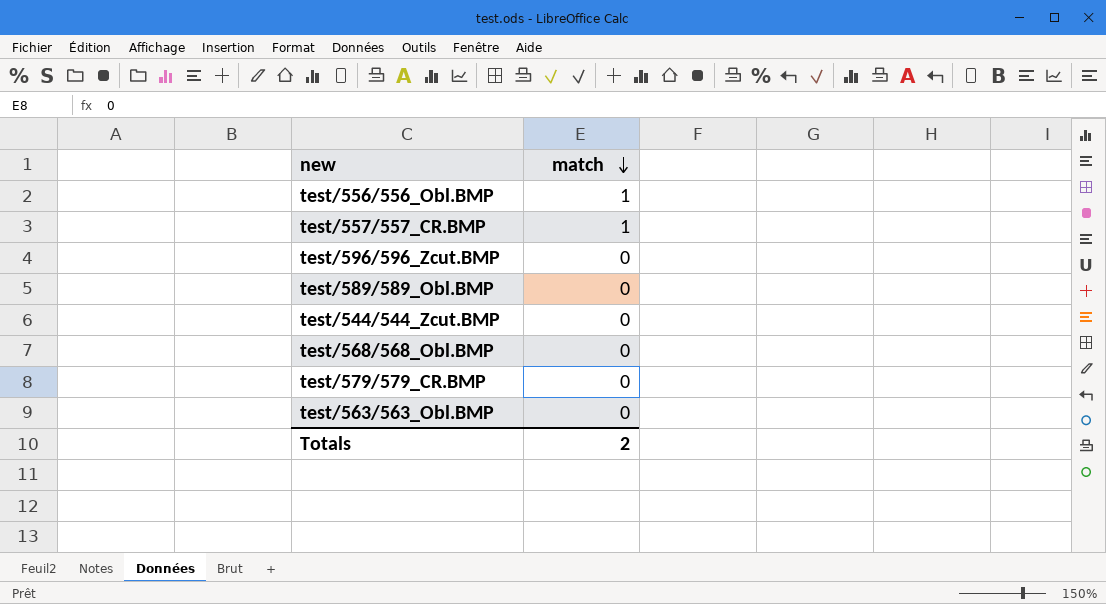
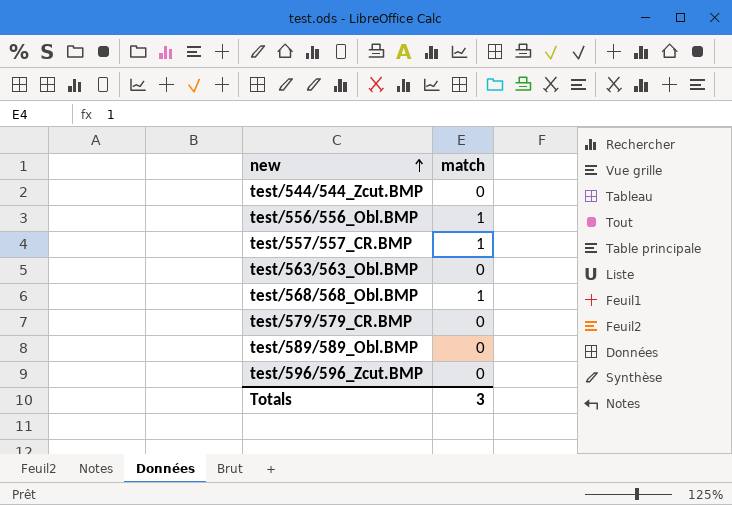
row order: match descending -> new ascending
test/568/568_Obl.BMP | match: 0 -> 1
Totals | match: 2 -> 3

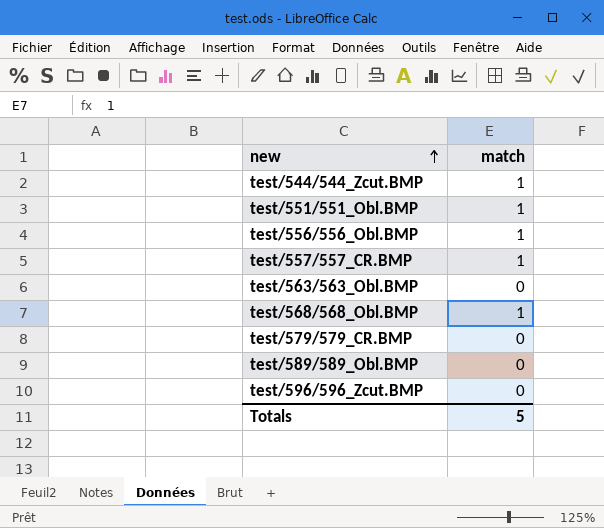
test/544/544_Zcut.BMP | match: 0 -> 1
row test/551/551_Obl.BMP: none -> 1
Totals | match: 3 -> 5

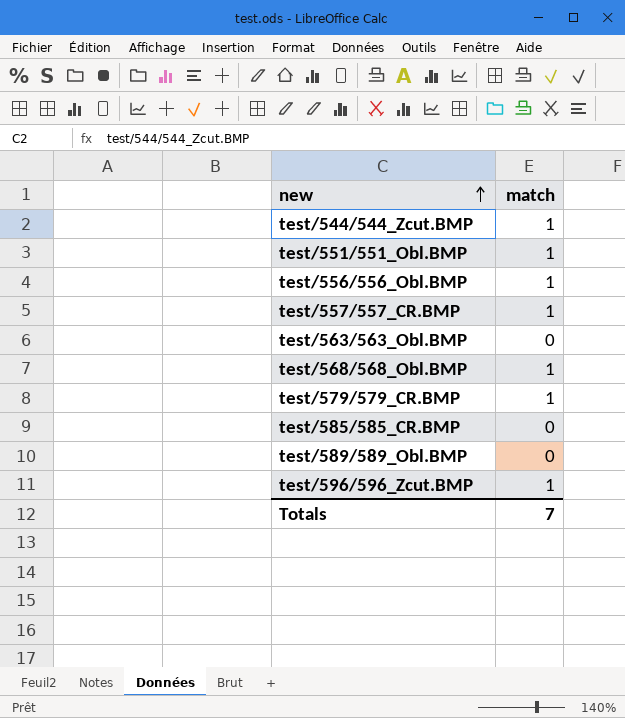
test/579/579_CR.BMP | match: 0 -> 1
row test/585/585_CR.BMP: none -> 0
test/596/596_Zcut.BMP | match: 0 -> 1
Totals | match: 5 -> 7

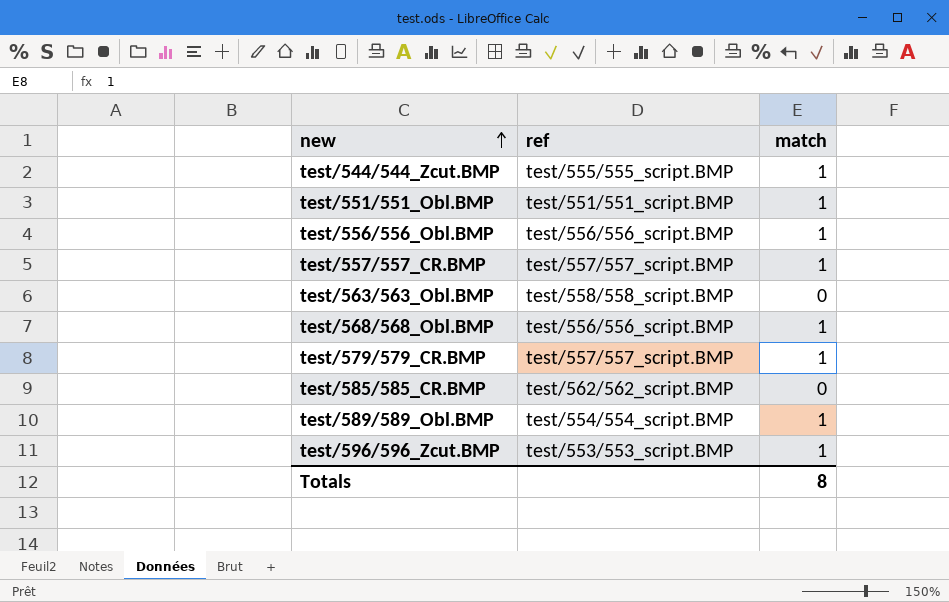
column ref | position: none -> 2
test/589/589_Obl.BMP | match: 0 -> 1
Totals | match: 7 -> 8

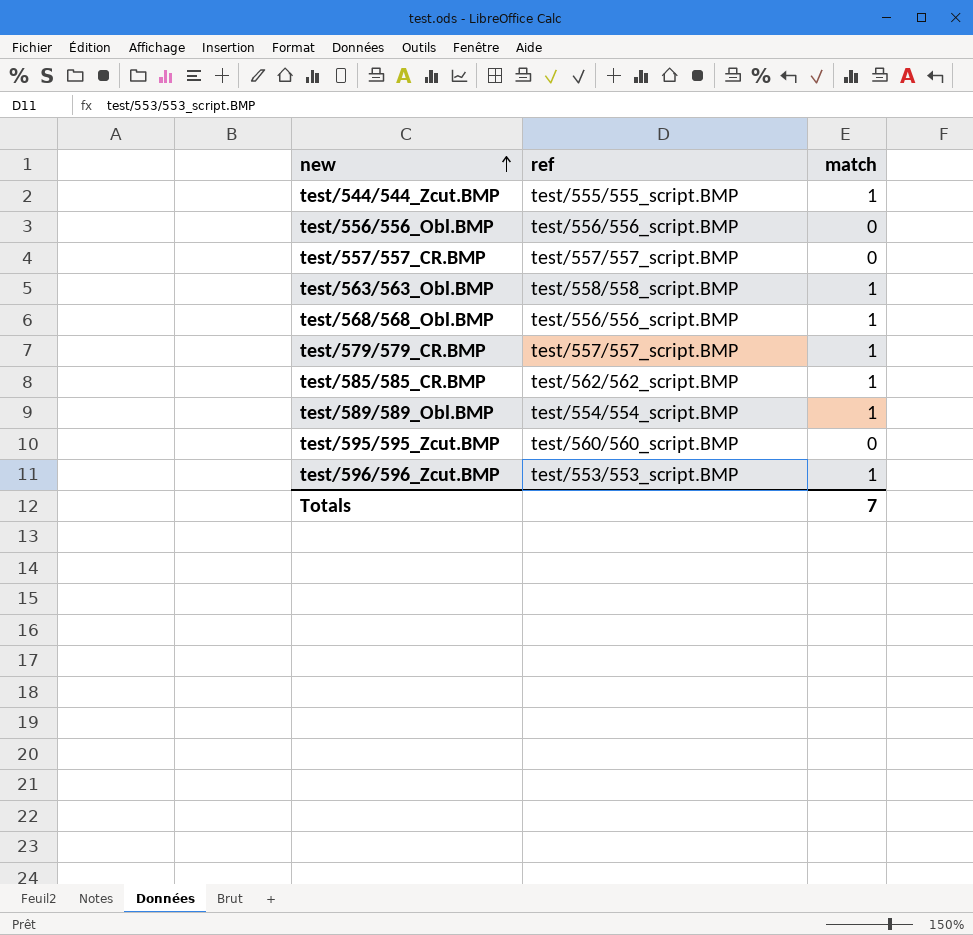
row test/551/551_Obl.BMP: test/551/551_script.BMP | 1 -> none
test/556/556_Obl.BMP | match: 1 -> 0
test/557/557_CR.BMP | match: 1 -> 0
test/563/563_Obl.BMP | match: 0 -> 1
test/585/585_CR.BMP | match: 0 -> 1
row test/595/595_Zcut.BMP: none -> test/560/560_script.BMP | 0
Totals | match: 8 -> 7

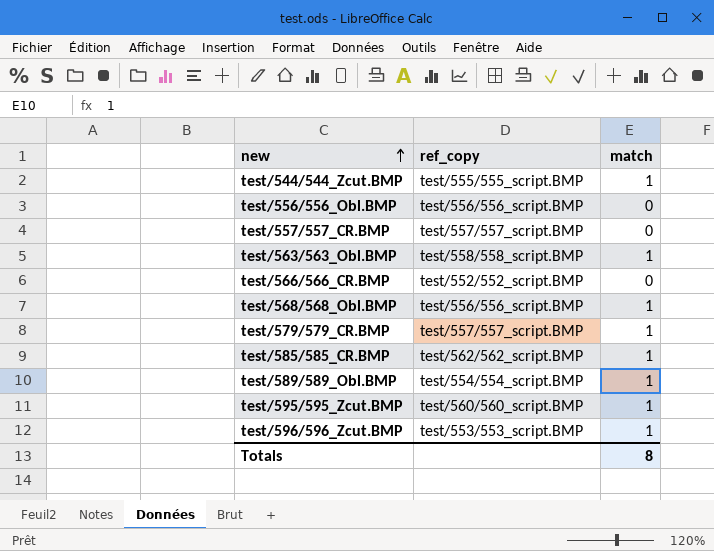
column name: ref -> ref_copy
row test/566/566_CR.BMP: none -> test/552/552_script.BMP | 0
test/595/595_Zcut.BMP | match: 0 -> 1
Totals | match: 7 -> 8

